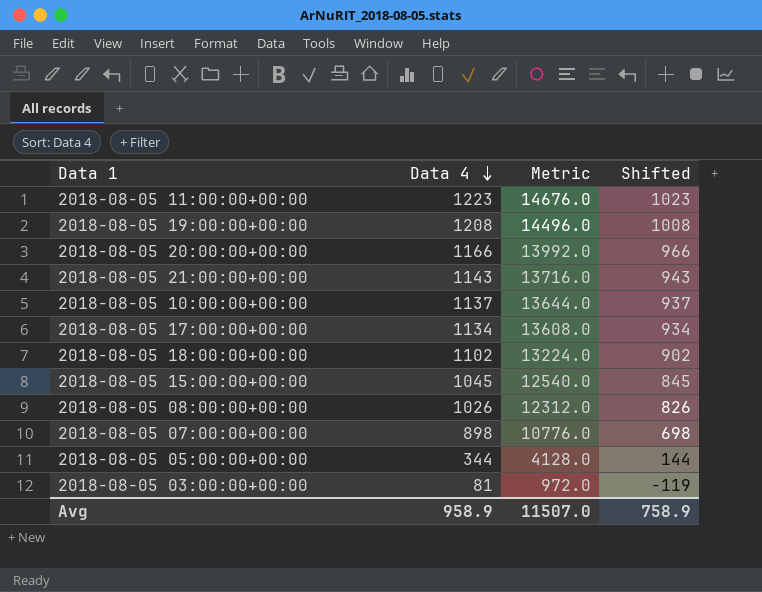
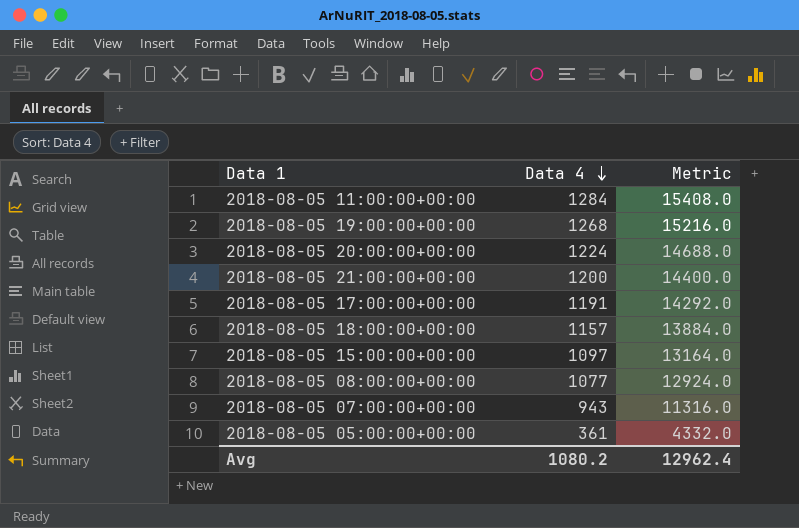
column Shifted | formula: [Data 4] - 200 -> none
row 2018-08-05 10:00:00+00:00: 1137 | 13644.0 | 937 -> none
row 2018-08-05 03:00:00+00:00: 81 | 972.0 | -119 -> none
2018-08-05 11:00:00+00:00 | Data 4: 1223 -> 1284
2018-08-05 11:00:00+00:00 | Metric: 14676.0 -> 15408.0
2018-08-05 19:00:00+00:00 | Data 4: 1208 -> 1268
2018-08-05 19:00:00+00:00 | Metric: 14496.0 -> 15216.0
2018-08-05 20:00:00+00:00 | Data 4: 1166 -> 1224
2018-08-05 20:00:00+00:00 | Metric: 13992.0 -> 14688.0
2018-08-05 21:00:00+00:00 | Data 4: 1143 -> 1200
2018-08-05 21:00:00+00:00 | Metric: 13716.0 -> 14400.0
2018-08-05 17:00:00+00:00 | Data 4: 1134 -> 1191
2018-08-05 17:00:00+00:00 | Metric: 13608.0 -> 14292.0
2018-08-05 18:00:00+00:00 | Data 4: 1102 -> 1157
2018-08-05 18:00:00+00:00 | Metric: 13224.0 -> 13884.0
2018-08-05 15:00:00+00:00 | Data 4: 1045 -> 1097
2018-08-05 15:00:00+00:00 | Metric: 12540.0 -> 13164.0
2018-08-05 08:00:00+00:00 | Data 4: 1026 -> 1077
2018-08-05 08:00:00+00:00 | Metric: 12312.0 -> 12924.0
2018-08-05 07:00:00+00:00 | Data 4: 898 -> 943
2018-08-05 07:00:00+00:00 | Metric: 10776.0 -> 11316.0
2018-08-05 05:00:00+00:00 | Data 4: 344 -> 361
2018-08-05 05:00:00+00:00 | Metric: 4128.0 -> 4332.0
Avg | Data 4: 958.9 -> 1080.2
Avg | Metric: 11507.0 -> 12962.4

